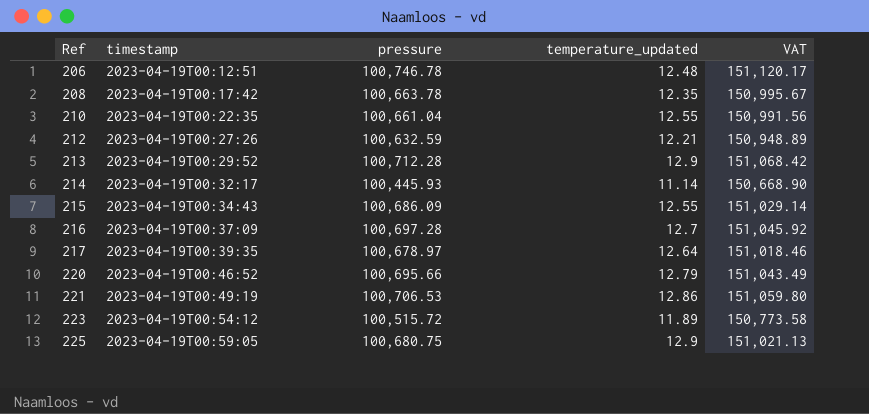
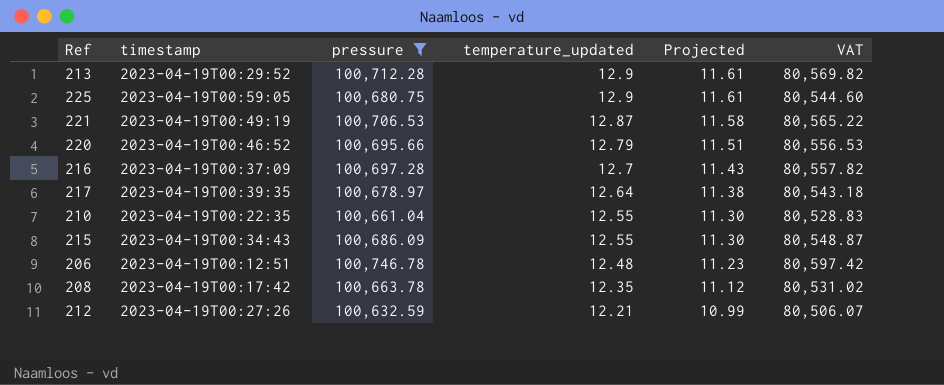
filter: none -> pressure >= 100,632.59
row order: Ref ascending -> temperature_updated descending
column Projected | formula: none -> [temperature_updated] * 0.9
column VAT | formula: [pressure] * 1.5 -> [pressure] * 0.8
221 | temperature_updated: 12.86 -> 12.87

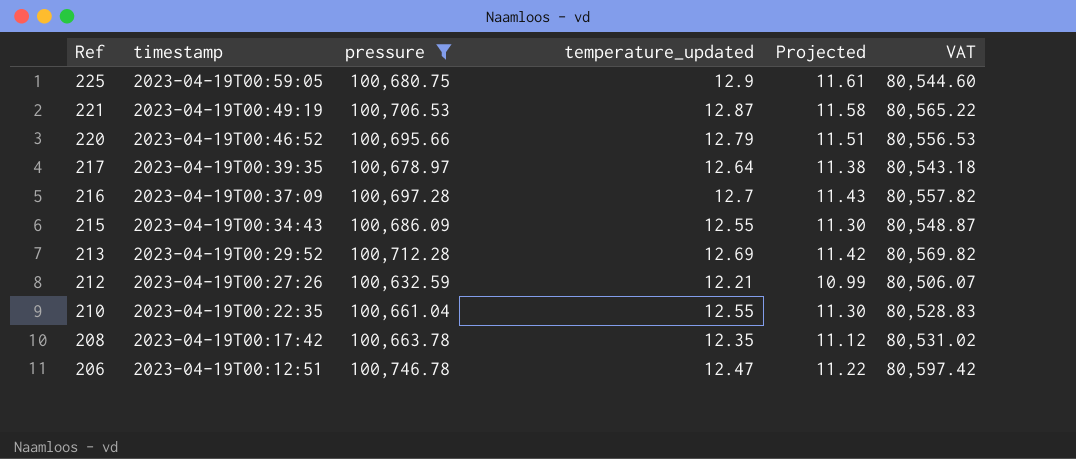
row order: temperature_updated descending -> Ref descending
213 | temperature_updated: 12.9 -> 12.69
213 | Projected: 11.61 -> 11.42
206 | temperature_updated: 12.48 -> 12.47
206 | Projected: 11.23 -> 11.22

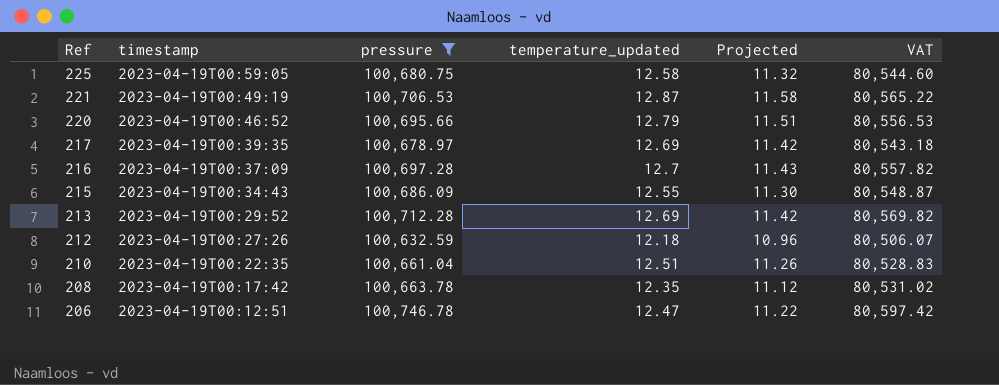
225 | temperature_updated: 12.9 -> 12.58
225 | Projected: 11.61 -> 11.32
217 | temperature_updated: 12.64 -> 12.69
217 | Projected: 11.38 -> 11.42
212 | temperature_updated: 12.21 -> 12.18
212 | Projected: 10.99 -> 10.96
210 | temperature_updated: 12.55 -> 12.51
210 | Projected: 11.30 -> 11.26

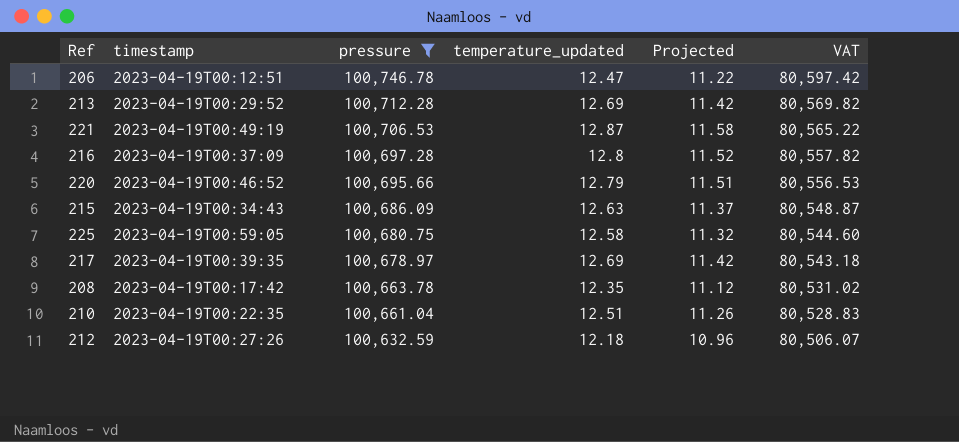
row order: Ref descending -> pressure descending
216 | temperature_updated: 12.7 -> 12.8
216 | Projected: 11.43 -> 11.52
215 | temperature_updated: 12.55 -> 12.63
215 | Projected: 11.30 -> 11.37

